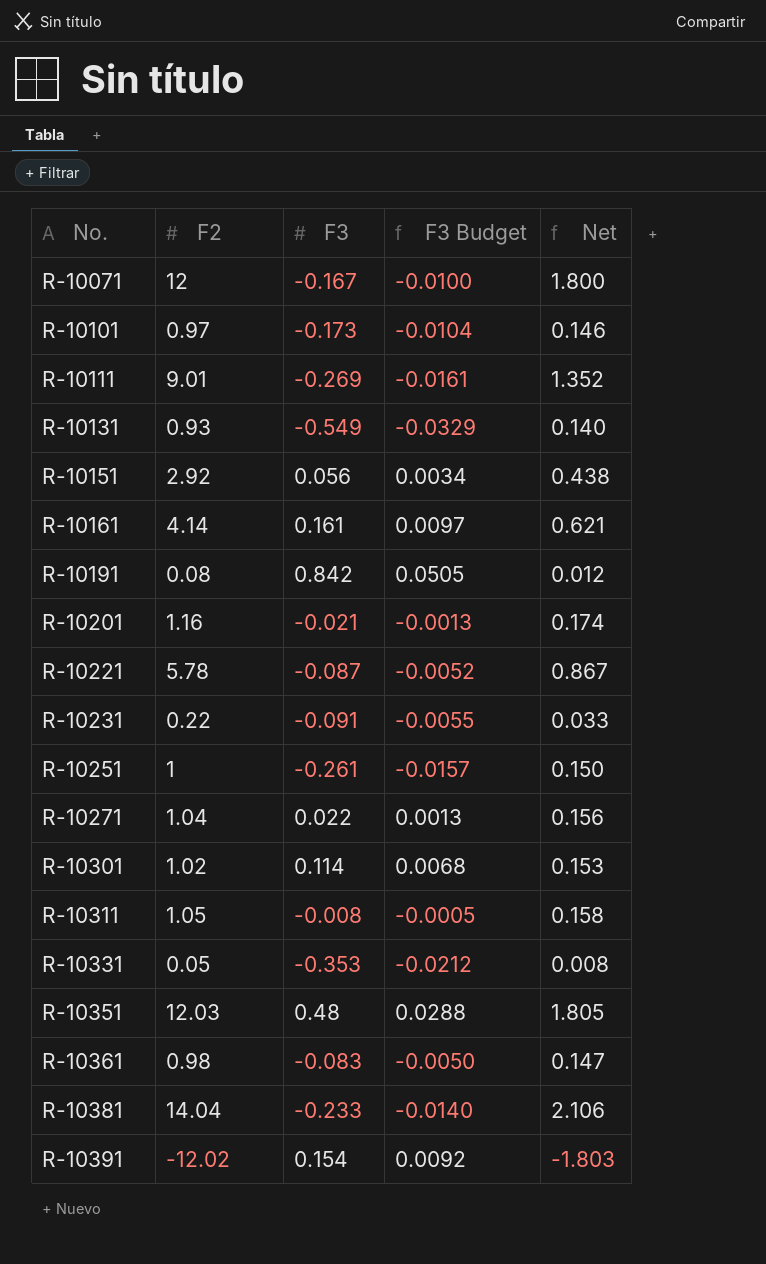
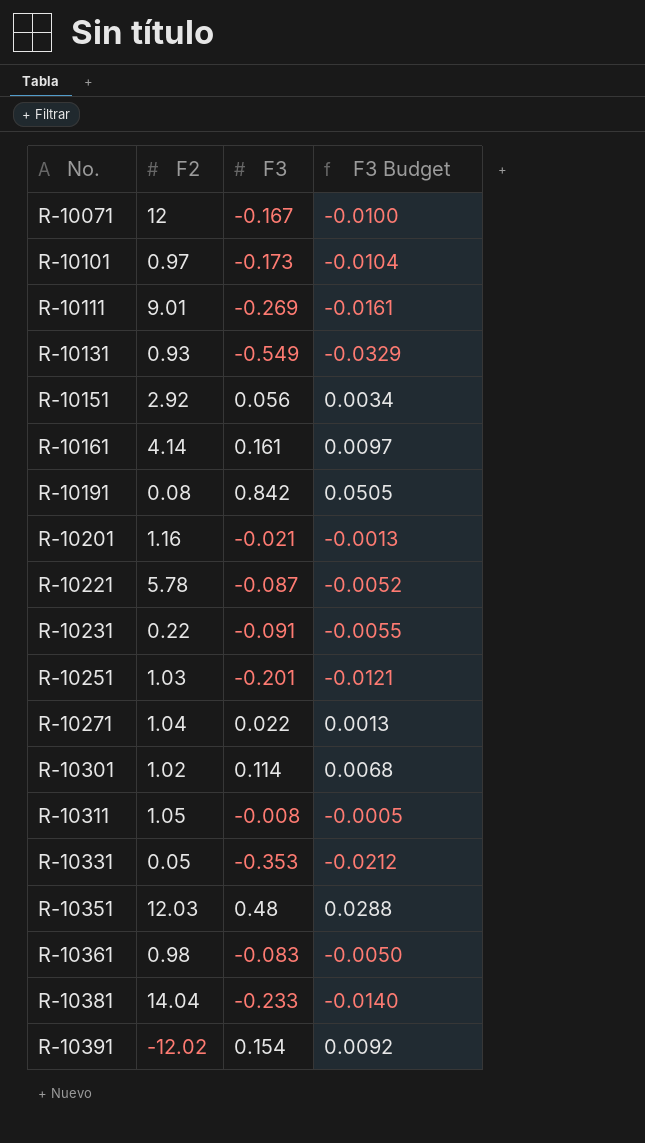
column Net | formula: [F2] * 0.15 -> none
R-10251 | F2: 1 -> 1.03
R-10251 | F3: -0.261 -> -0.201
R-10251 | F3 Budget: -0.0157 -> -0.0121

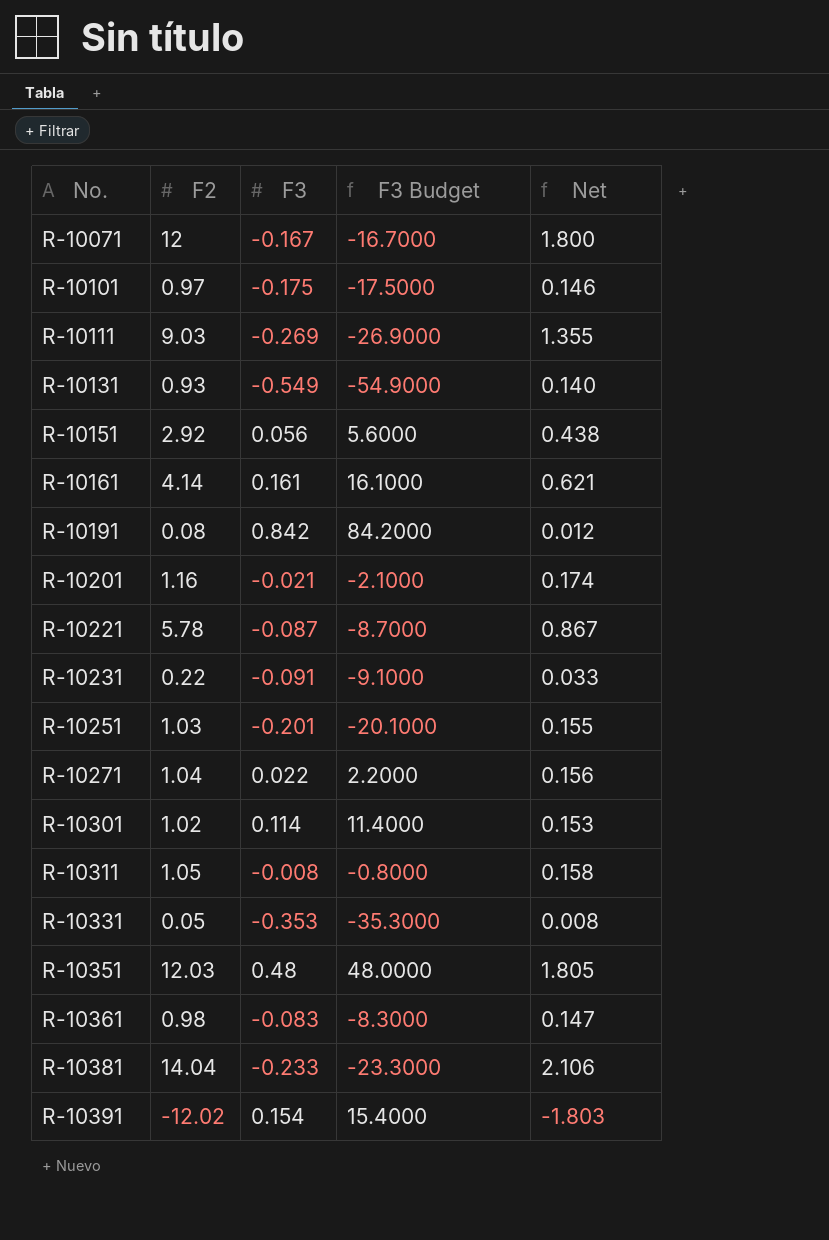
column F3 Budget | formula: [F3] * 0.06 -> [F3] * 100
column Net | formula: none -> [F2] * 0.15
R-10101 | F3: -0.173 -> -0.175
R-10111 | F2: 9.01 -> 9.03

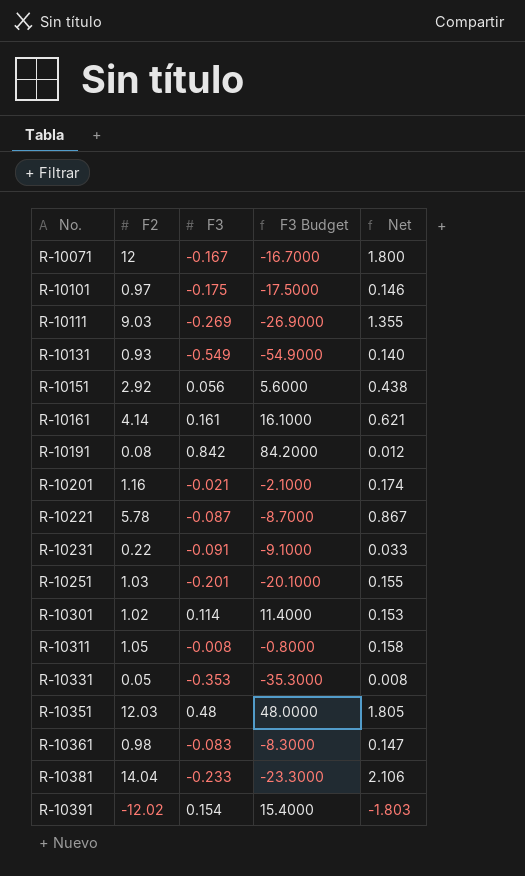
row R-10271: 1.04 | 0.022 | 2.2000 | 0.156 -> none

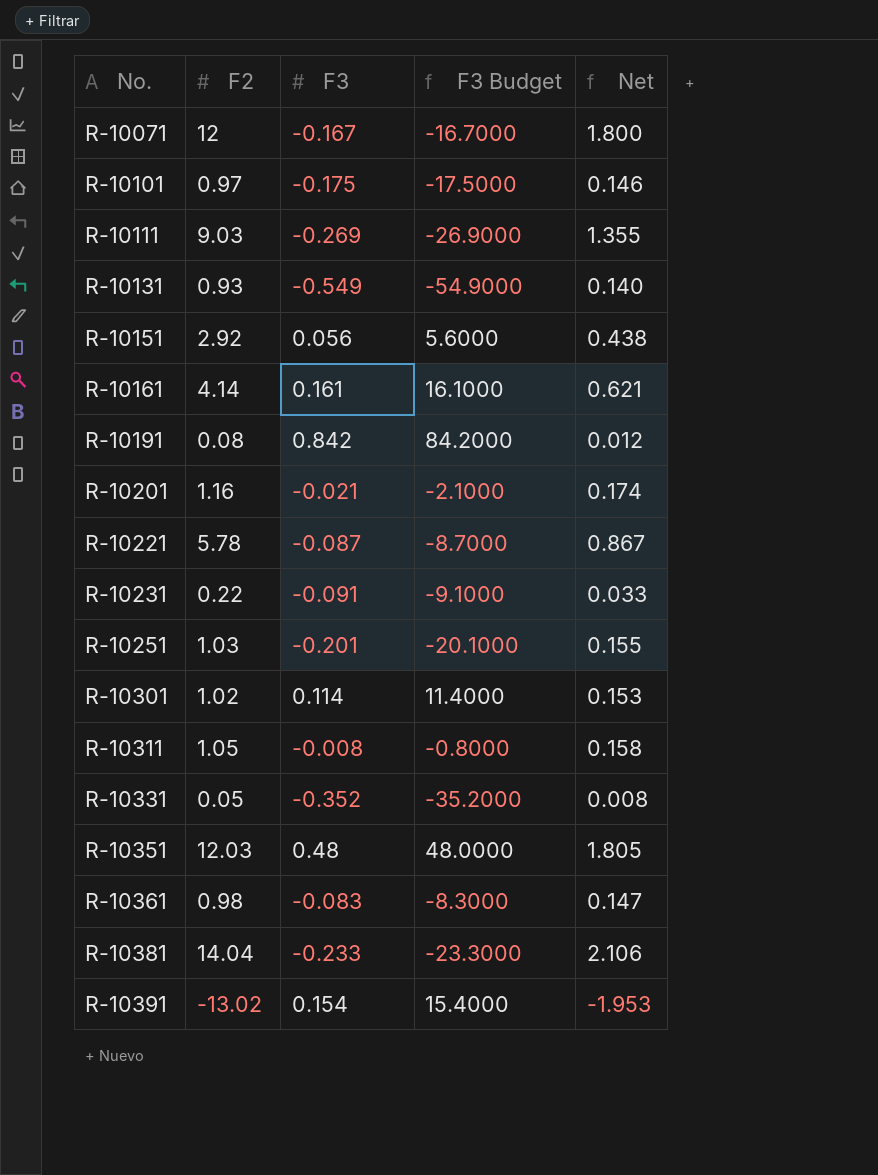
R-10331 | F3: -0.353 -> -0.352
R-10331 | F3 Budget: -35.3000 -> -35.2000
R-10391 | F2: -12.02 -> -13.02
R-10391 | Net: -1.803 -> -1.953

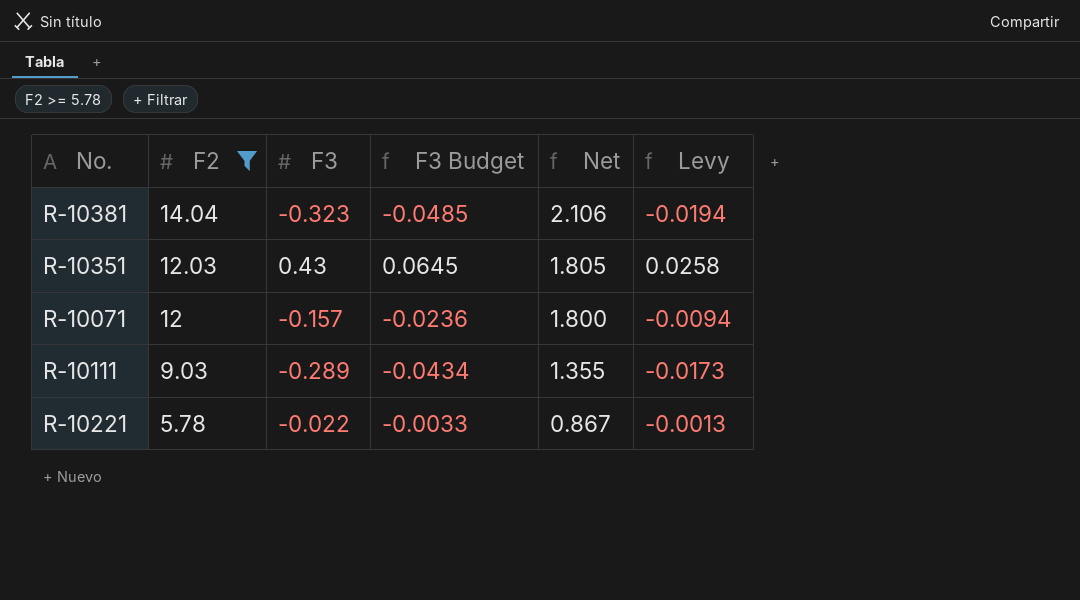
filter: none -> F2 >= 5.78
row order: No. ascending -> F2 descending
column F3 Budget | formula: [F3] * 100 -> [F3] * 0.15
column Levy | formula: none -> [F3] * 0.06
R-10381 | F3: -0.233 -> -0.323
R-10351 | F3: 0.48 -> 0.43
R-10071 | F3: -0.167 -> -0.157
R-10111 | F3: -0.269 -> -0.289
R-10221 | F3: -0.087 -> -0.022

